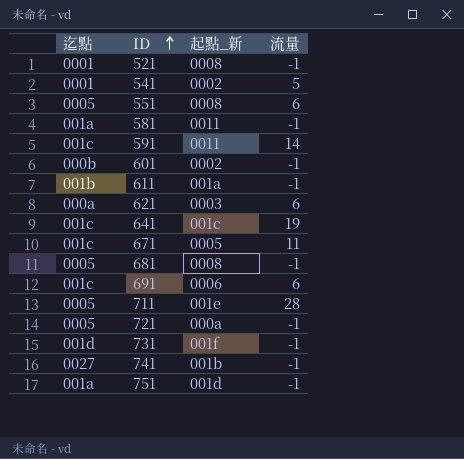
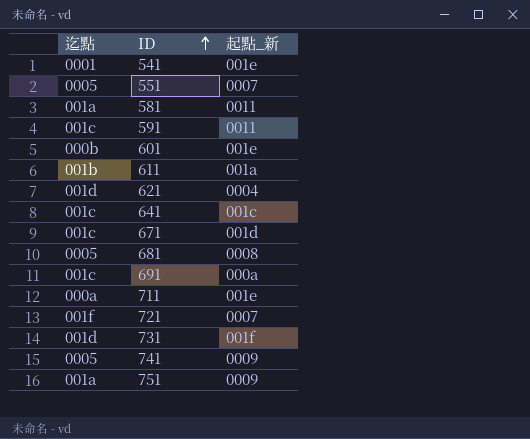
column 流量 | position: 4 -> none
row 521: 0001 | 0008 | -1 -> none
541 | 起點_新: 0002 -> 001e
551 | 起點_新: 0008 -> 0007
601 | 起點_新: 0002 -> 001e
621 | 迄點: 000a -> 001d
621 | 起點_新: 0003 -> 0004
671 | 起點_新: 0005 -> 001d
691 | 起點_新: 0006 -> 000a
711 | 迄點: 0005 -> 000a
721 | 迄點: 0005 -> 001f
721 | 起點_新: 000a -> 0007
741 | 迄點: 0027 -> 0005
741 | 起點_新: 001b -> 0009
751 | 起點_新: 001d -> 0009

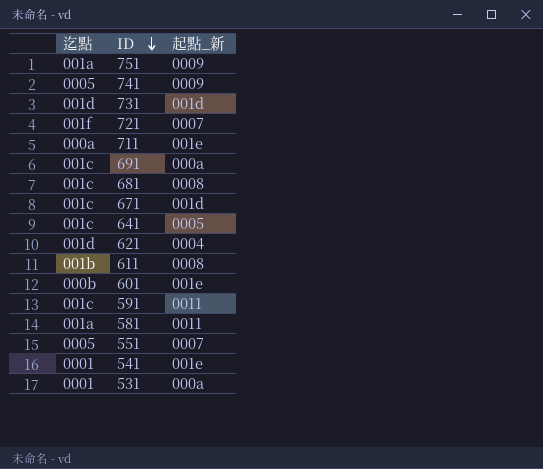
row order: ID ascending -> ID descending
731 | 起點_新: 001f -> 001d
681 | 迄點: 0005 -> 001c
641 | 起點_新: 001c -> 0005
611 | 起點_新: 001a -> 0008
row 531: none -> 0001 | 000a

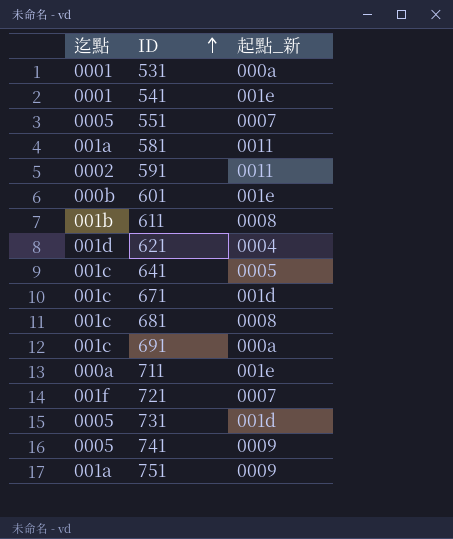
row order: ID descending -> ID ascending
591 | 迄點: 001c -> 0002
731 | 迄點: 001d -> 0005

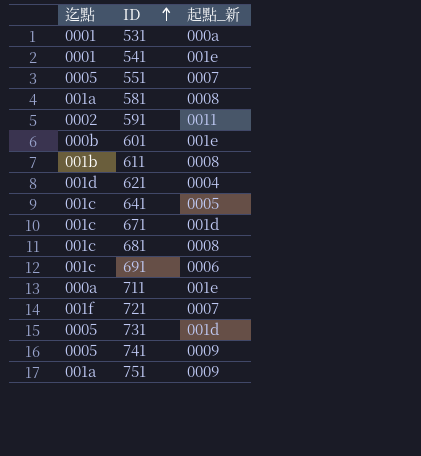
581 | 起點_新: 0011 -> 0008
691 | 起點_新: 000a -> 0006

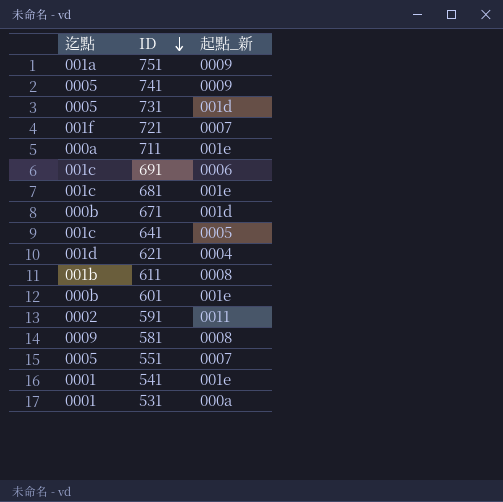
row order: ID ascending -> ID descending
681 | 起點_新: 0008 -> 001e
671 | 迄點: 001c -> 000b
581 | 迄點: 001a -> 0009

